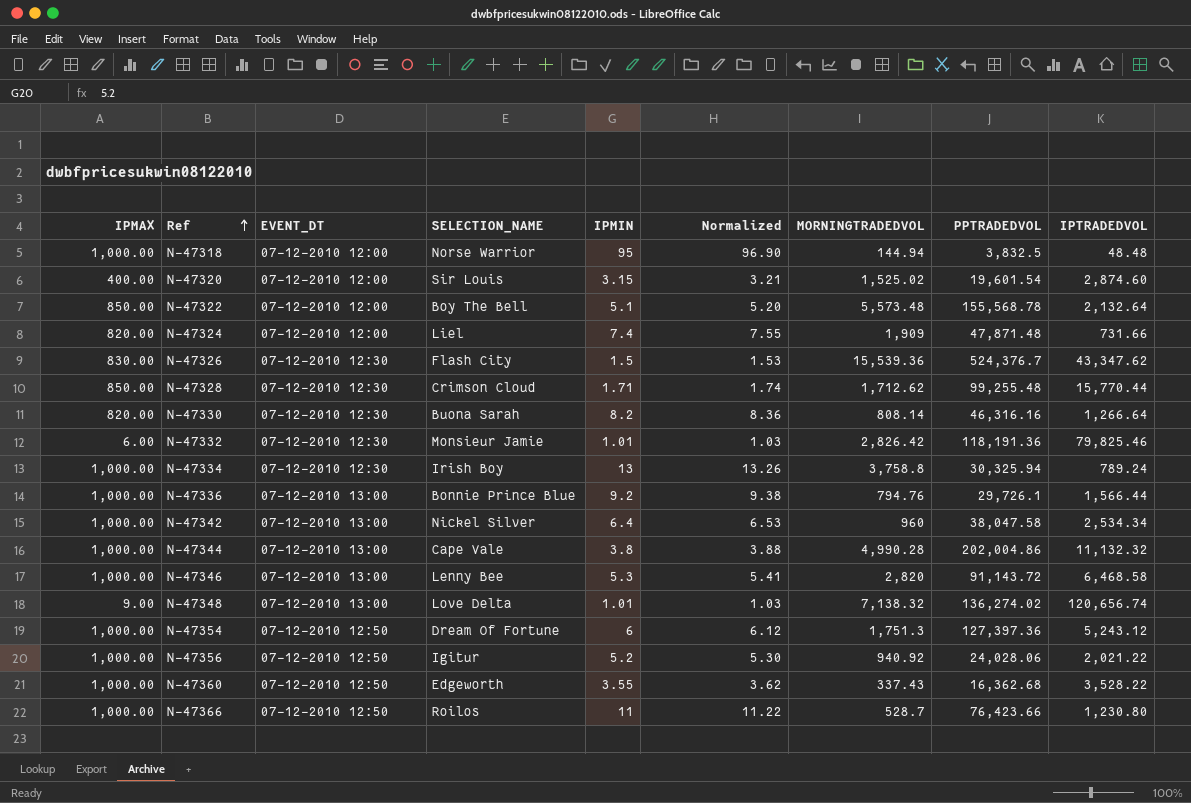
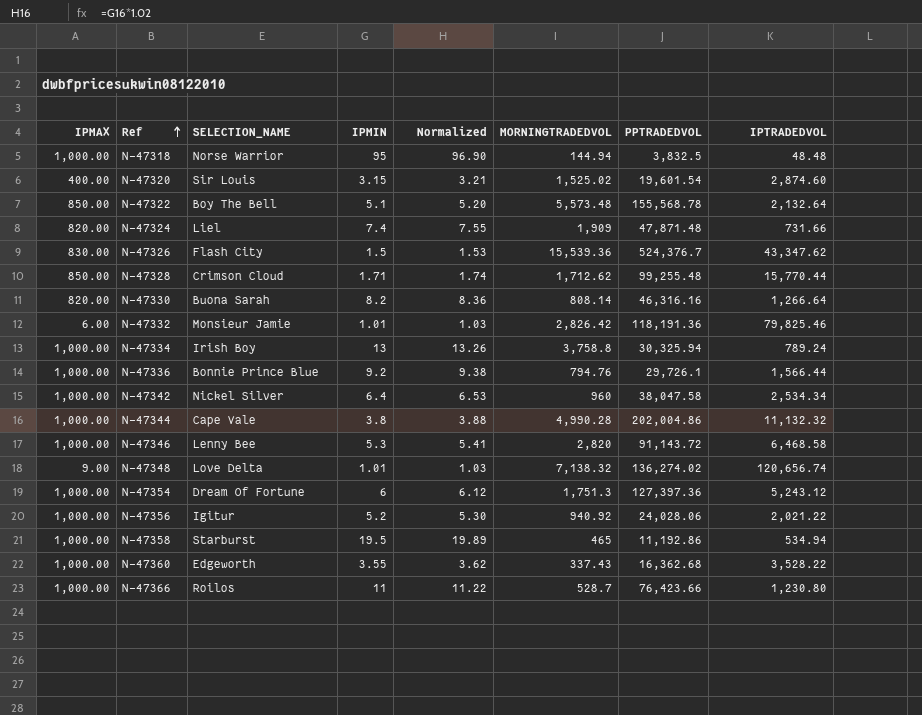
column EVENT_DT | position: 3 -> none
row N-47358: none -> 1,000.00 | Starburst | 19.5 | 19.89 | 465 | 11,192.86 | 534.94

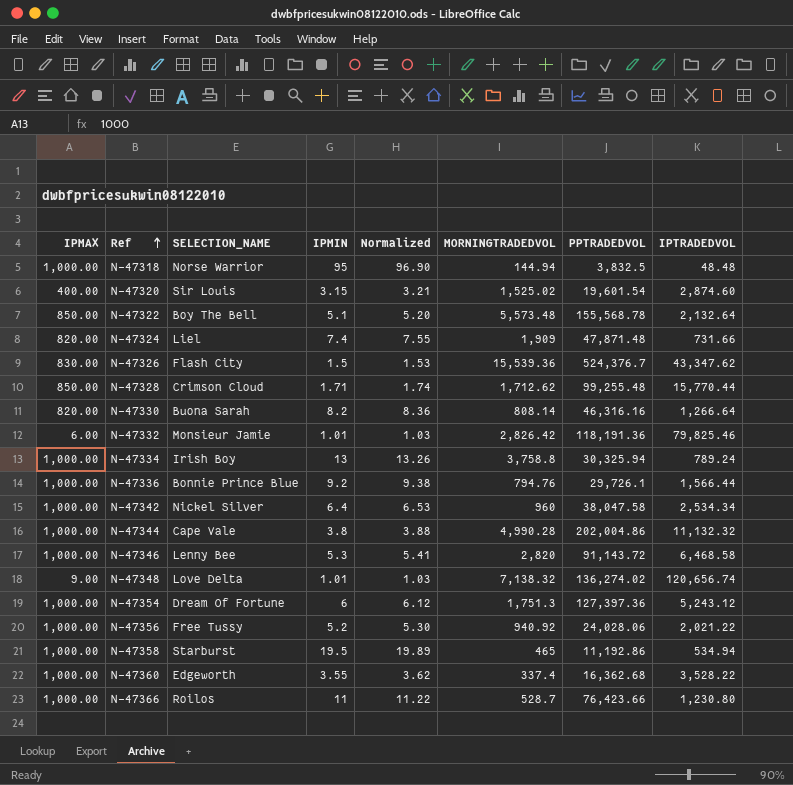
N-47356 | SELECTION_NAME: Igitur -> Free Tussy
N-47360 | MORNINGTRADEDVOL: 337.43 -> 337.4

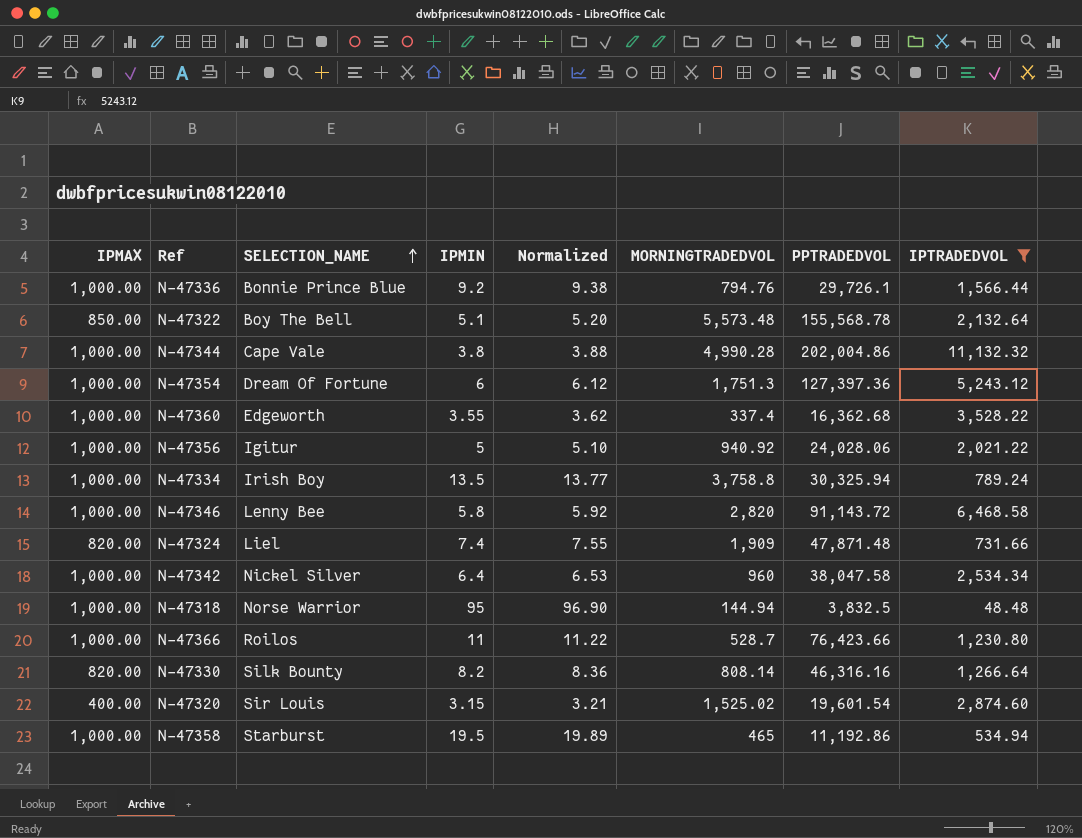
filter: none -> IPTRADEDVOL <= 11,132.32
row order: Ref ascending -> SELECTION_NAME ascending
N-47356 | SELECTION_NAME: Free Tussy -> Igitur
N-47356 | IPMIN: 5.2 -> 5
N-47356 | Normalized: 5.30 -> 5.10
N-47334 | IPMIN: 13 -> 13.5
N-47334 | Normalized: 13.26 -> 13.77
N-47346 | IPMIN: 5.3 -> 5.8
N-47346 | Normalized: 5.41 -> 5.92
N-47330 | SELECTION_NAME: Buona Sarah -> Silk Bounty

